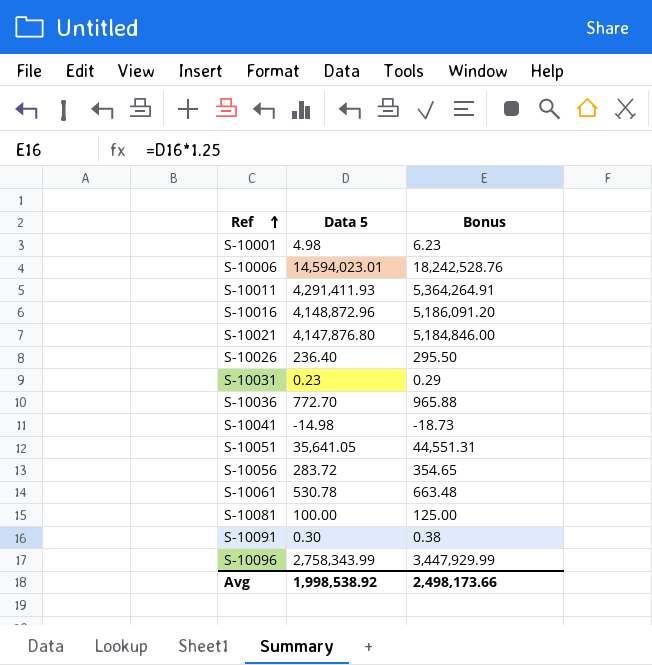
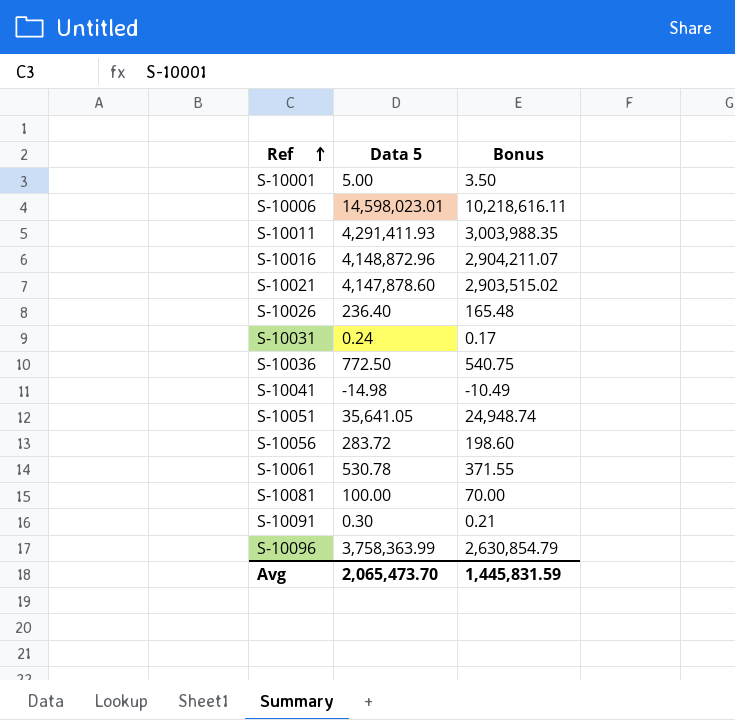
column Bonus | formula: [Data 5] * 1.25 -> [Data 5] * 0.7
S-10001 | Data 5: 4.98 -> 5.00
S-10006 | Data 5: 14,594,023.01 -> 14,598,023.01
S-10021 | Data 5: 4,147,876.80 -> 4,147,878.60
S-10031 | Data 5: 0.23 -> 0.24
S-10036 | Data 5: 772.70 -> 772.50
S-10096 | Data 5: 2,758,343.99 -> 3,758,363.99
Avg | Data 5: 1,998,538.92 -> 2,065,473.70
Avg | Bonus: 2,498,173.66 -> 1,445,831.59

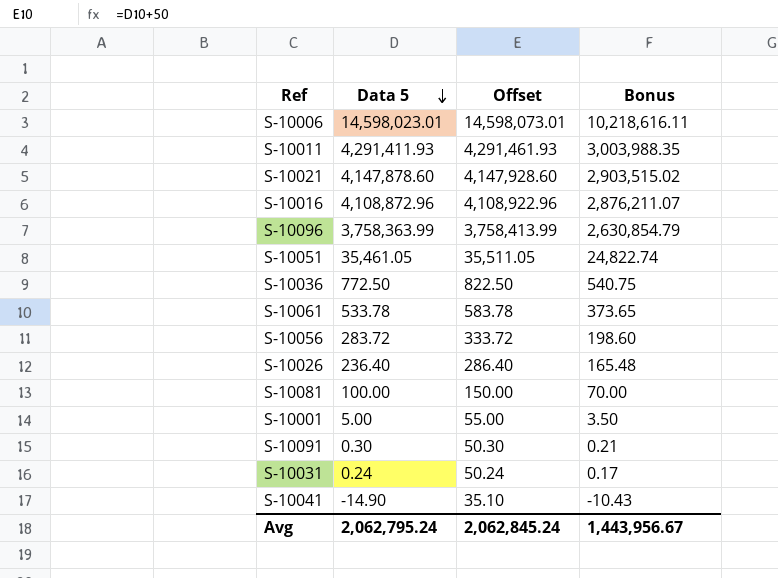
row order: Ref ascending -> Data 5 descending
column Offset | formula: none -> [Data 5] + 50
S-10016 | Data 5: 4,148,872.96 -> 4,108,872.96
S-10016 | Bonus: 2,904,211.07 -> 2,876,211.07
S-10051 | Data 5: 35,641.05 -> 35,461.05
S-10051 | Bonus: 24,948.74 -> 24,822.74
S-10061 | Data 5: 530.78 -> 533.78
S-10061 | Bonus: 371.55 -> 373.65
S-10041 | Data 5: -14.98 -> -14.90
S-10041 | Bonus: -10.49 -> -10.43
Avg | Data 5: 2,065,473.70 -> 2,062,795.24
Avg | Bonus: 1,445,831.59 -> 1,443,956.67

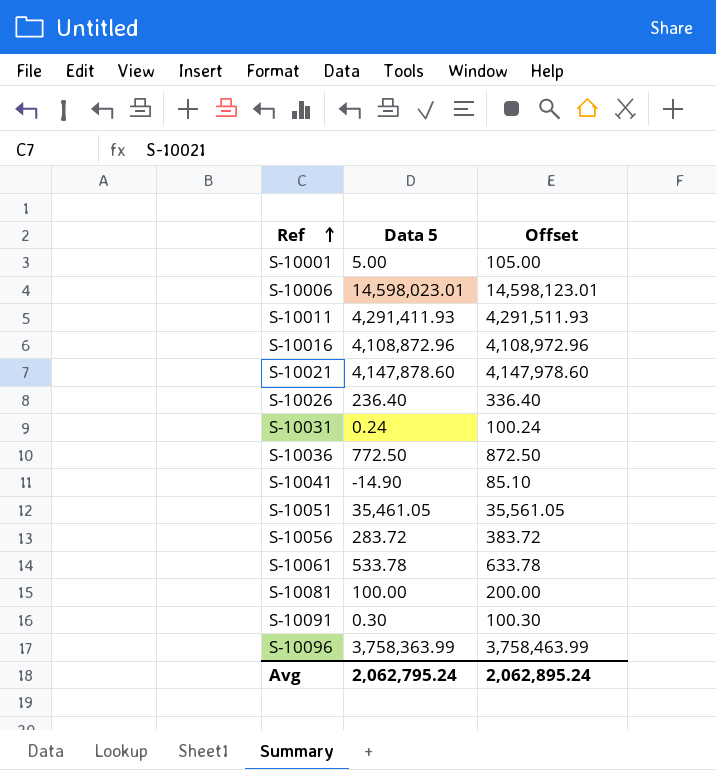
row order: Data 5 descending -> Ref ascending
column Bonus | formula: [Data 5] * 0.7 -> none
column Offset | formula: [Data 5] + 50 -> [Data 5] + 100
Avg | Offset: 2,062,845.24 -> 2,062,895.24

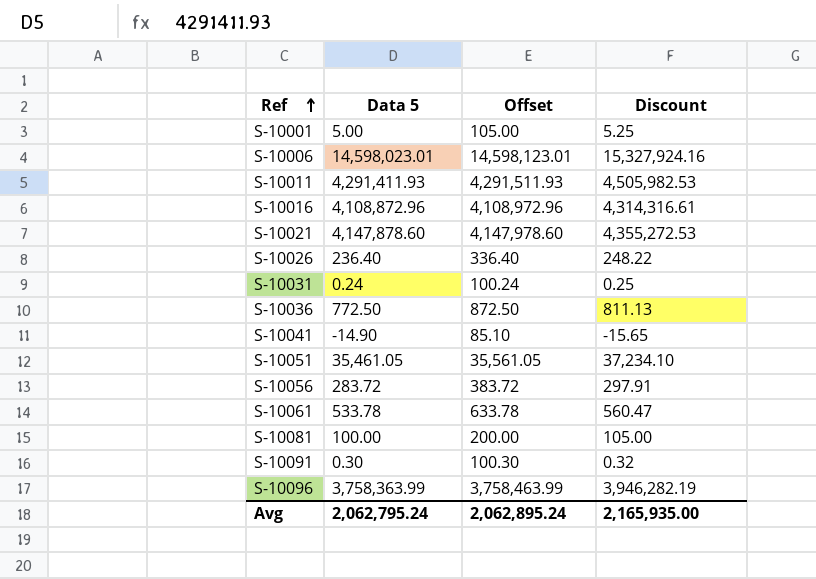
column Discount | formula: none -> [Data 5] * 1.05

